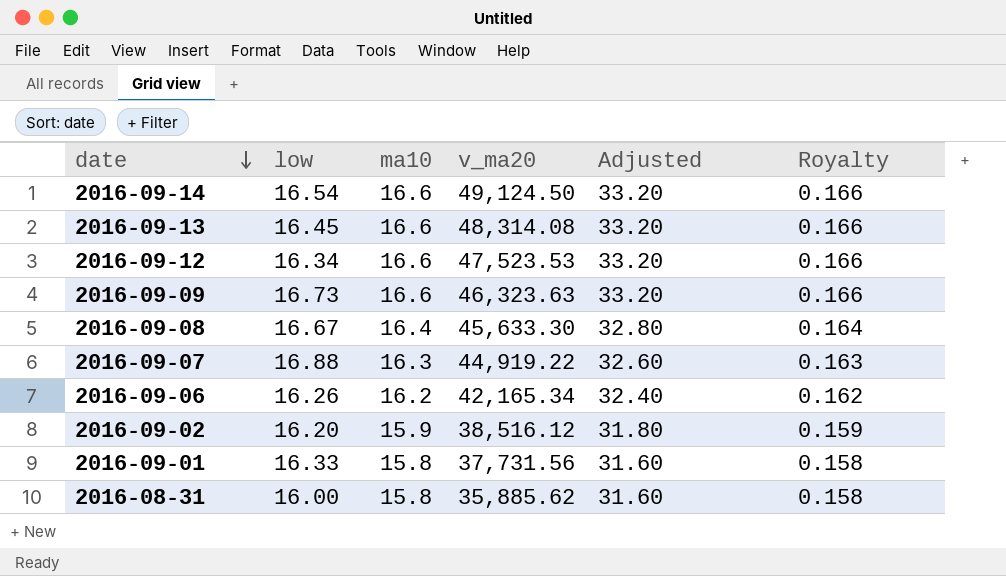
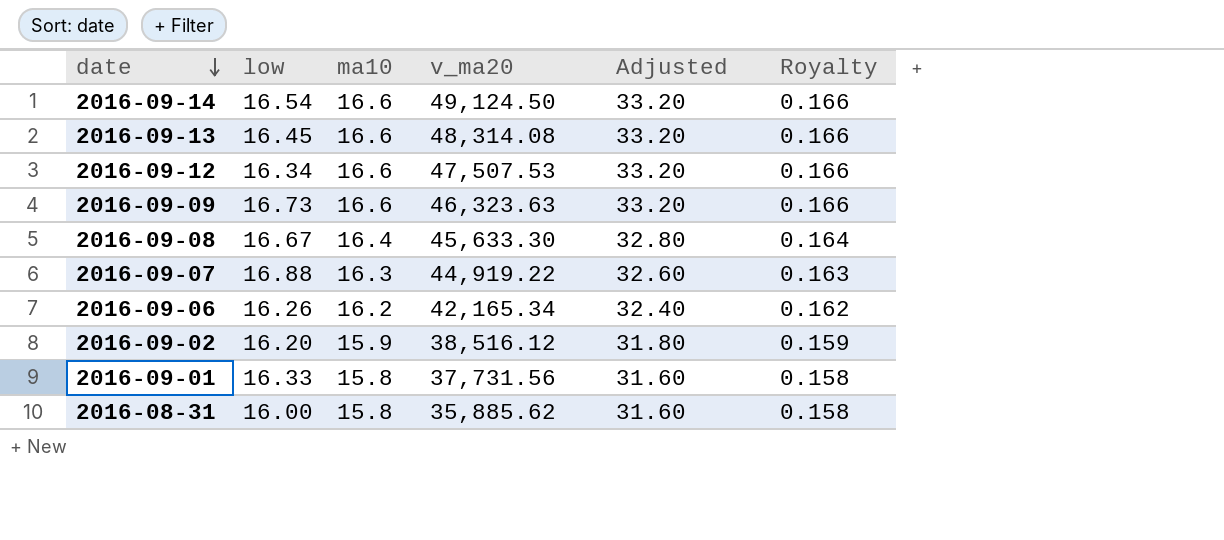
2016-09-12 | v_ma20: 47,523.53 -> 47,507.53

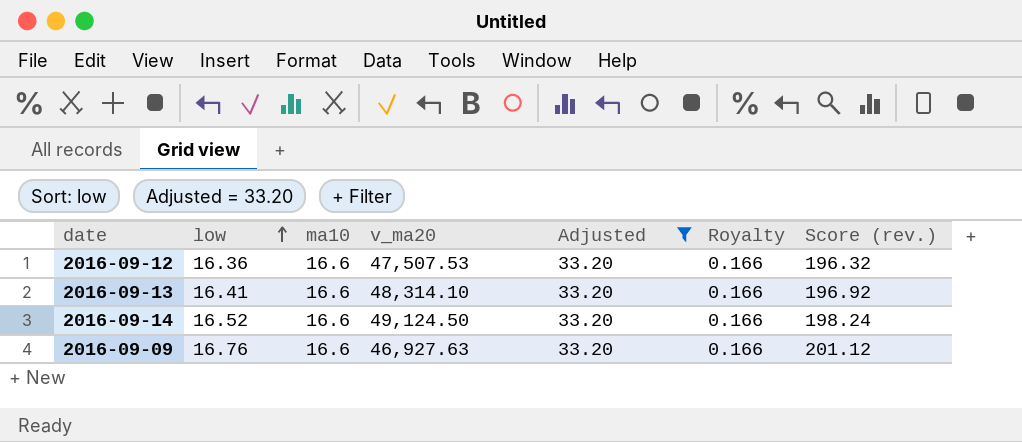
filter: none -> Adjusted = 33.20
row order: date descending -> low ascending
column Score (rev.) | formula: none -> [low] * 12
2016-09-12 | low: 16.34 -> 16.36
2016-09-13 | low: 16.45 -> 16.41
2016-09-13 | v_ma20: 48,314.08 -> 48,314.10
2016-09-14 | low: 16.54 -> 16.52
2016-09-09 | low: 16.73 -> 16.76
2016-09-09 | v_ma20: 46,323.63 -> 46,927.63

